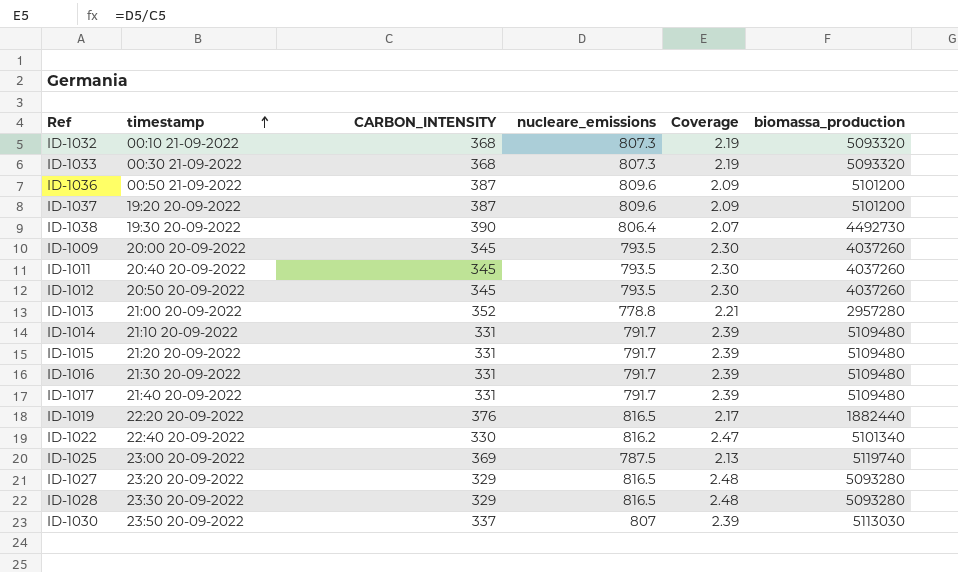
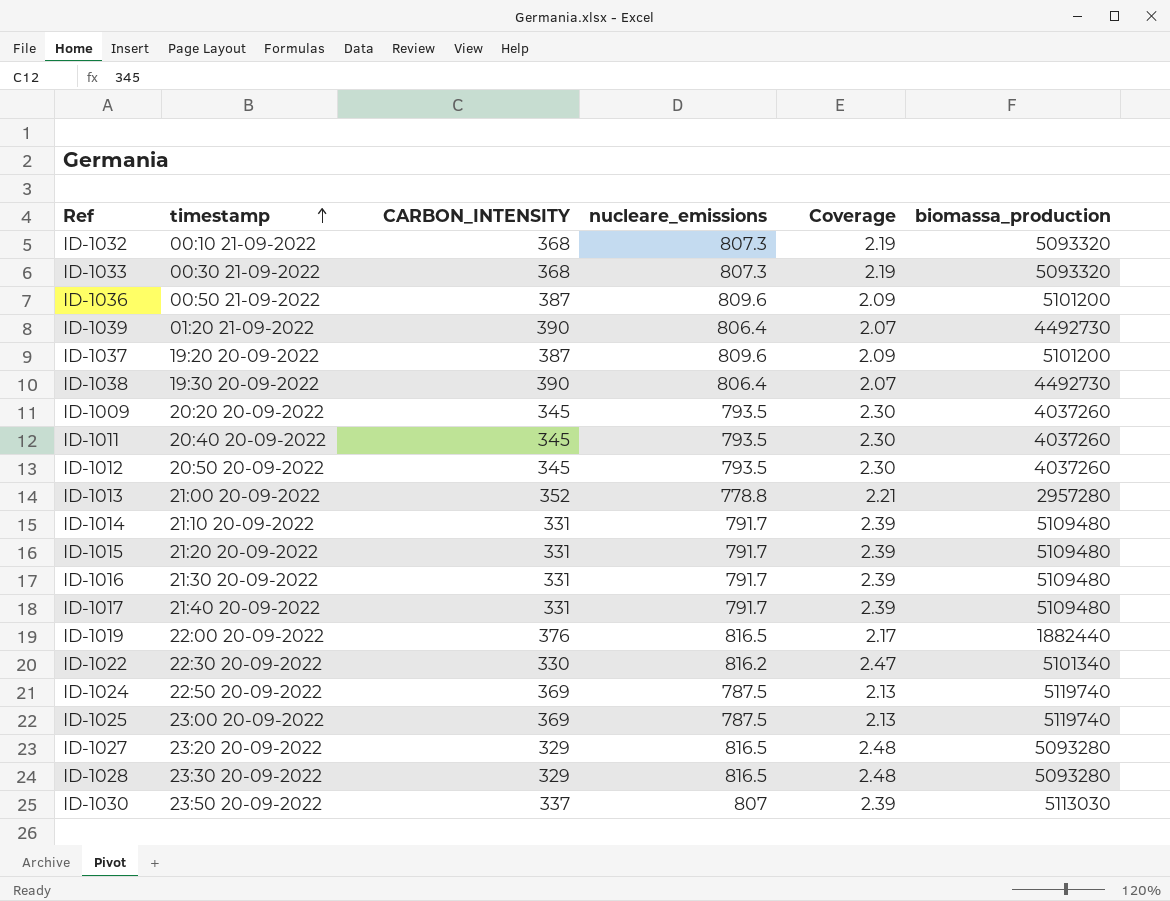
row ID-1039: none -> 01:20 21-09-2022 | 390 | 806.4 | 2.07 | 4492730
ID-1009 | timestamp: 20:00 20-09-2022 -> 20:20 20-09-2022
ID-1019 | timestamp: 22:20 20-09-2022 -> 22:00 20-09-2022
ID-1022 | timestamp: 22:40 20-09-2022 -> 22:30 20-09-2022
row ID-1024: none -> 22:50 20-09-2022 | 369 | 787.5 | 2.13 | 5119740

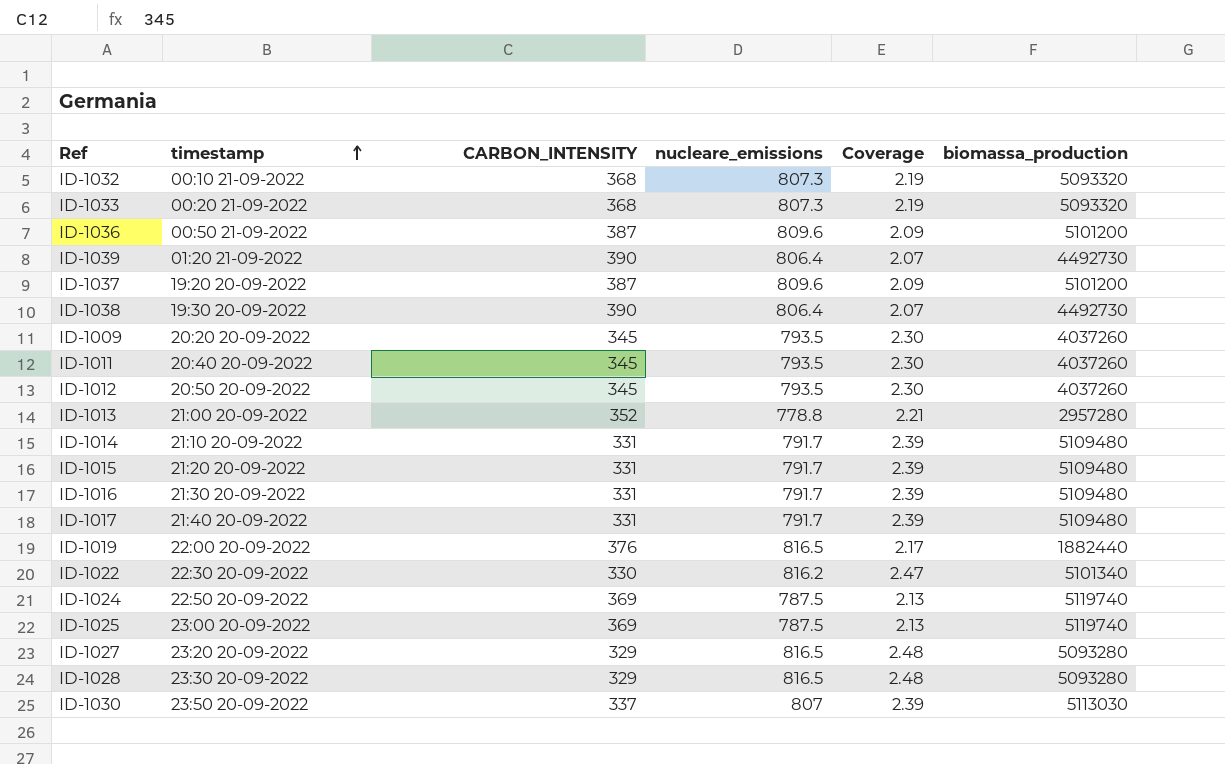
ID-1033 | timestamp: 00:30 21-09-2022 -> 00:20 21-09-2022

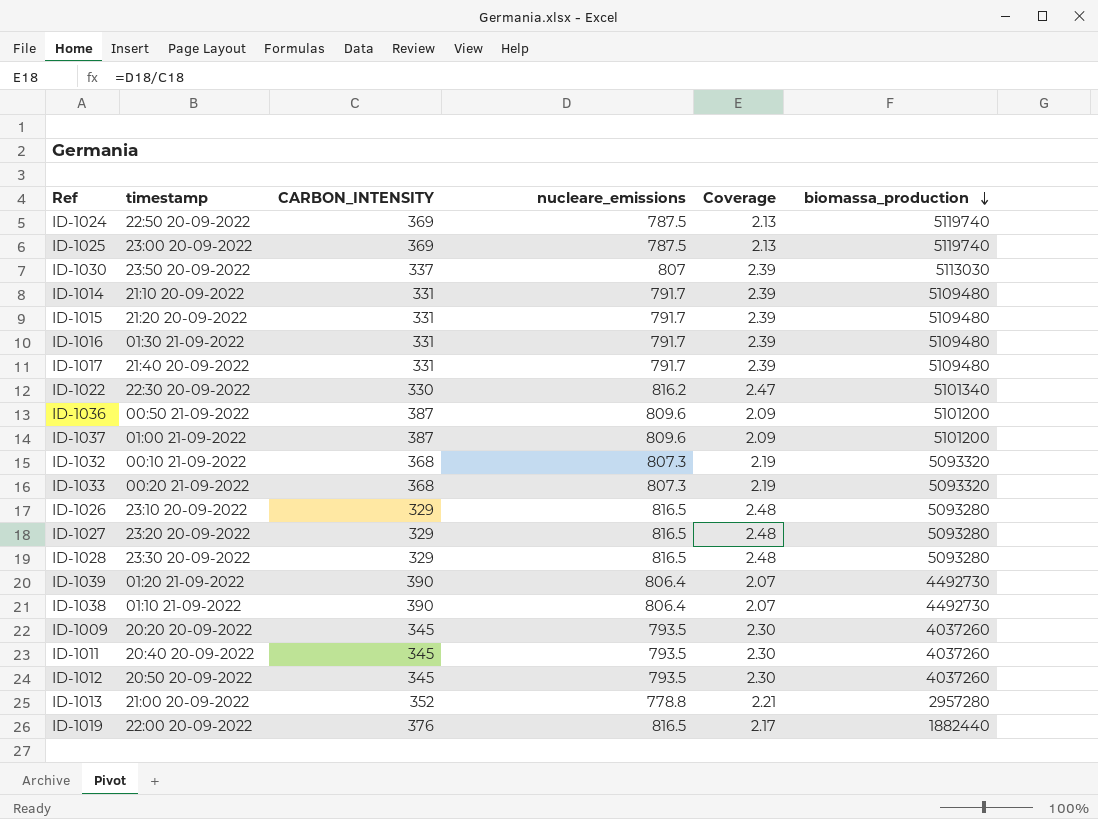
row order: timestamp ascending -> biomassa_production descending
ID-1016 | timestamp: 21:30 20-09-2022 -> 01:30 21-09-2022
ID-1037 | timestamp: 19:20 20-09-2022 -> 01:00 21-09-2022
row ID-1026: none -> 23:10 20-09-2022 | 329 | 816.5 | 2.48 | 5093280
ID-1038 | timestamp: 19:30 20-09-2022 -> 01:10 21-09-2022

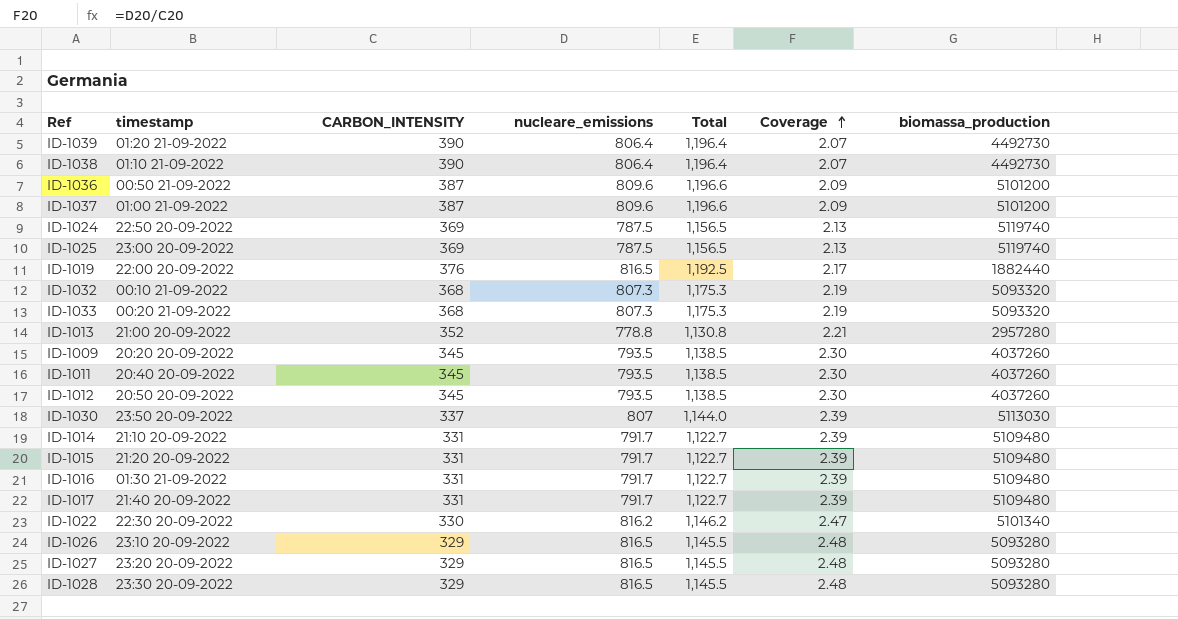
row order: biomassa_production descending -> Coverage ascending
column Total | formula: none -> [CARBON_INTENSITY] + [nucleare_emissions]

